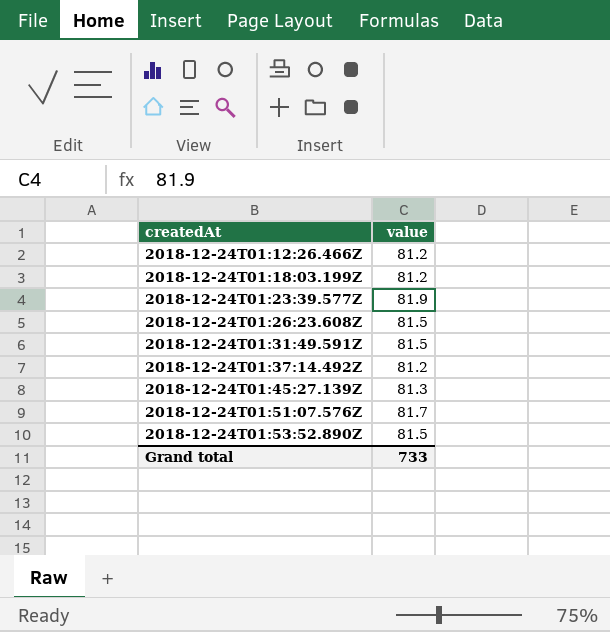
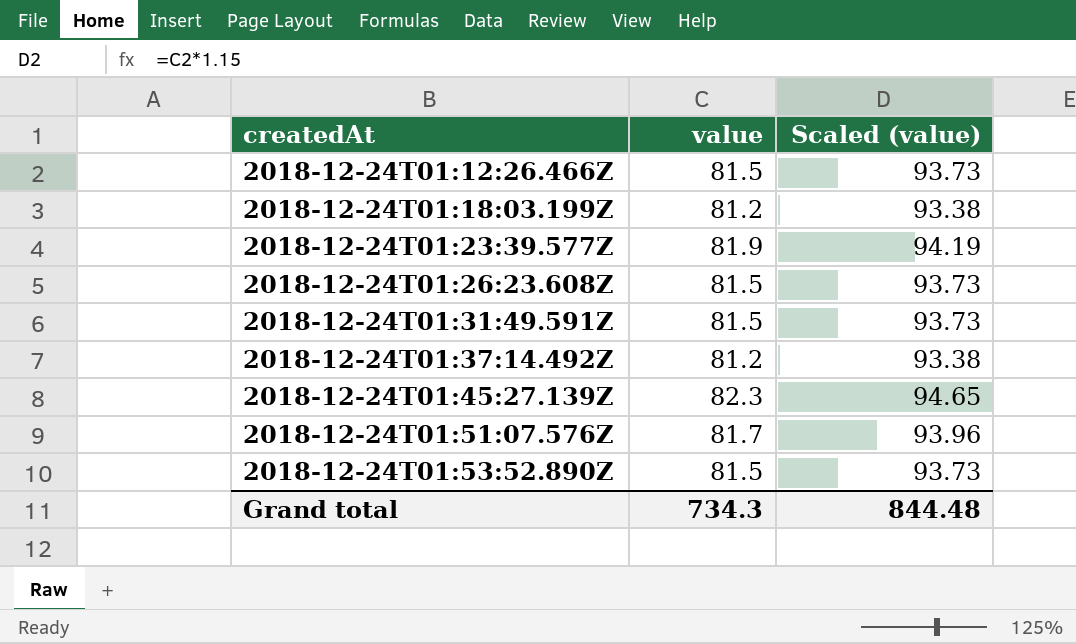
column Scaled (value) | formula: none -> [value] * 1.15
2018-12-24T01:12:26.466Z | value: 81.2 -> 81.5
2018-12-24T01:45:27.139Z | value: 81.3 -> 82.3
Grand total | value: 733 -> 734.3

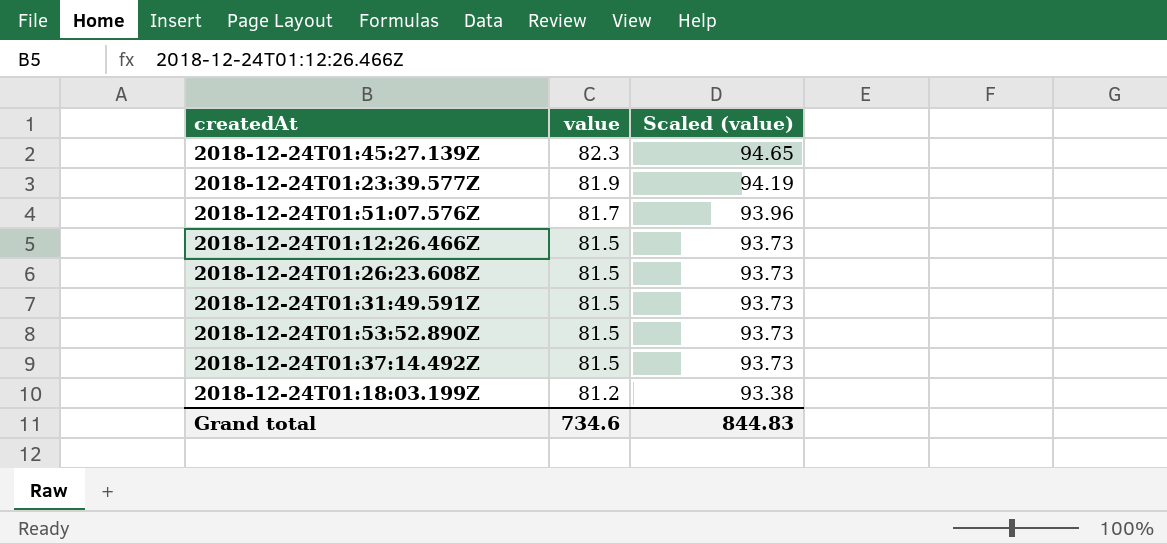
row order: createdAt ascending -> value descending
2018-12-24T01:37:14.492Z | value: 81.2 -> 81.5
2018-12-24T01:37:14.492Z | Scaled (value): 93.38 -> 93.73
Grand total | value: 734.3 -> 734.6
Grand total | Scaled (value): 844.48 -> 844.83

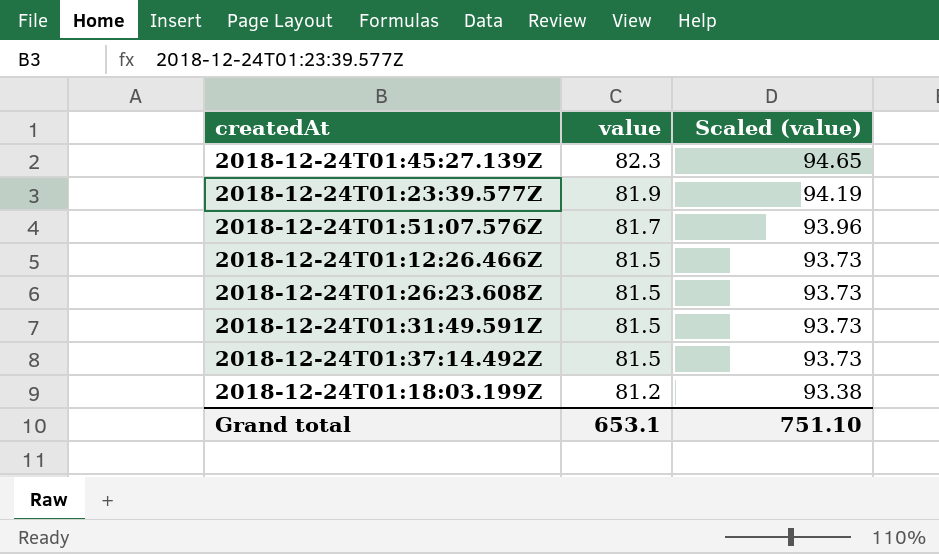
row 2018-12-24T01:53:52.890Z: 81.5 | 93.73 -> none
Grand total | value: 734.6 -> 653.1
Grand total | Scaled (value): 844.83 -> 751.10

